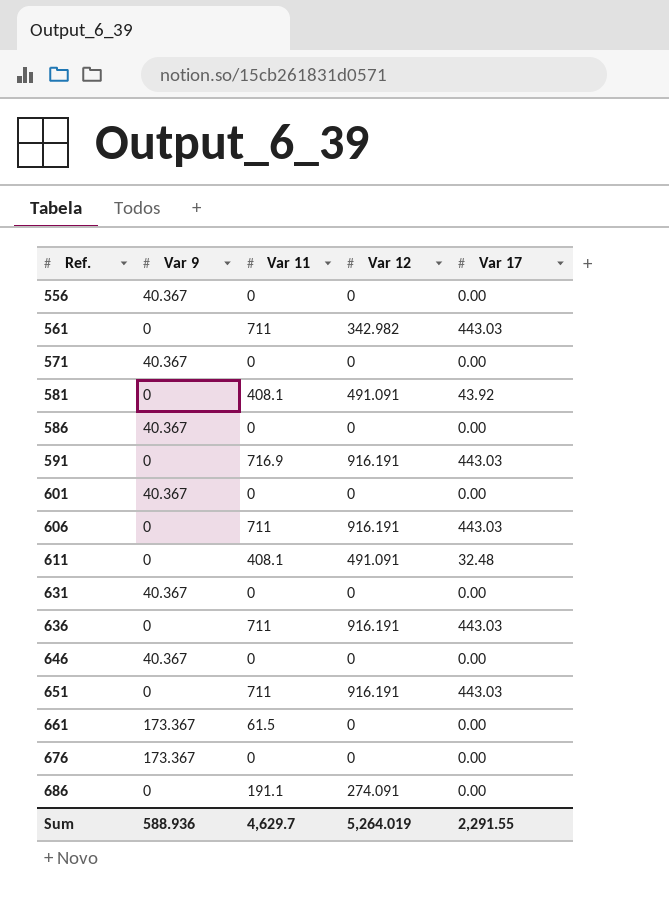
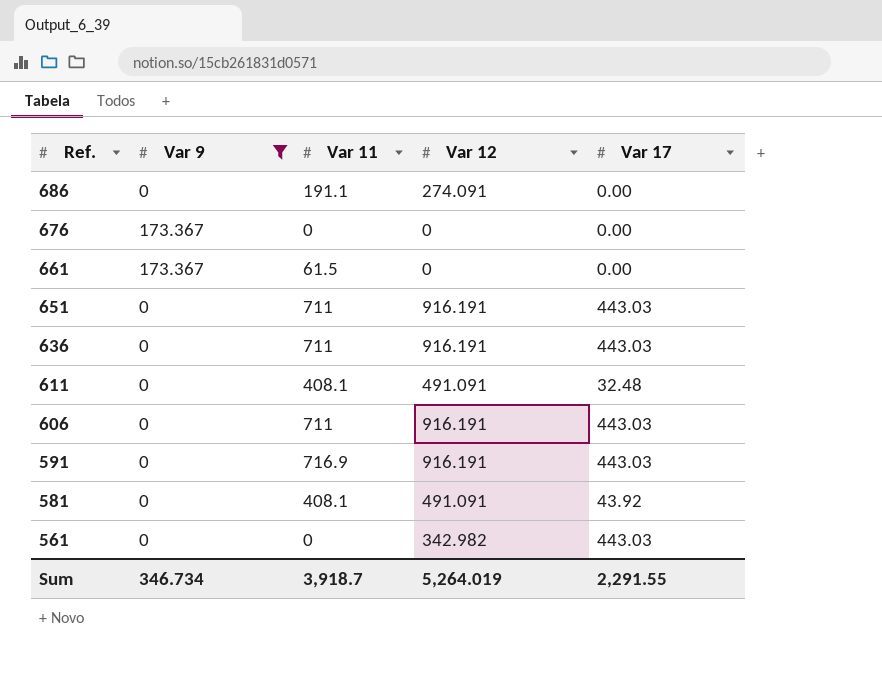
filter: none -> Var 9 != 40.367
row order: Ref. ascending -> Ref. descending
561 | Var 11: 711 -> 0
Sum | Var 9: 588.936 -> 346.734
Sum | Var 11: 4,629.7 -> 3,918.7

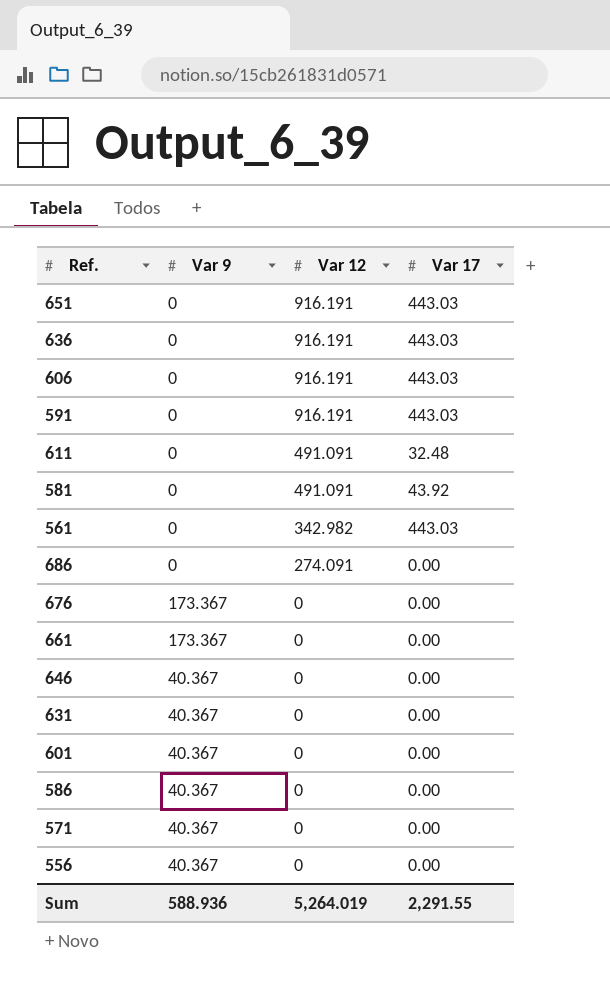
filter: Var 9 != 40.367 -> none
row order: Ref. descending -> Var 12 descending
column Var 11 | position: 3 -> none
Sum | Var 9: 346.734 -> 588.936

